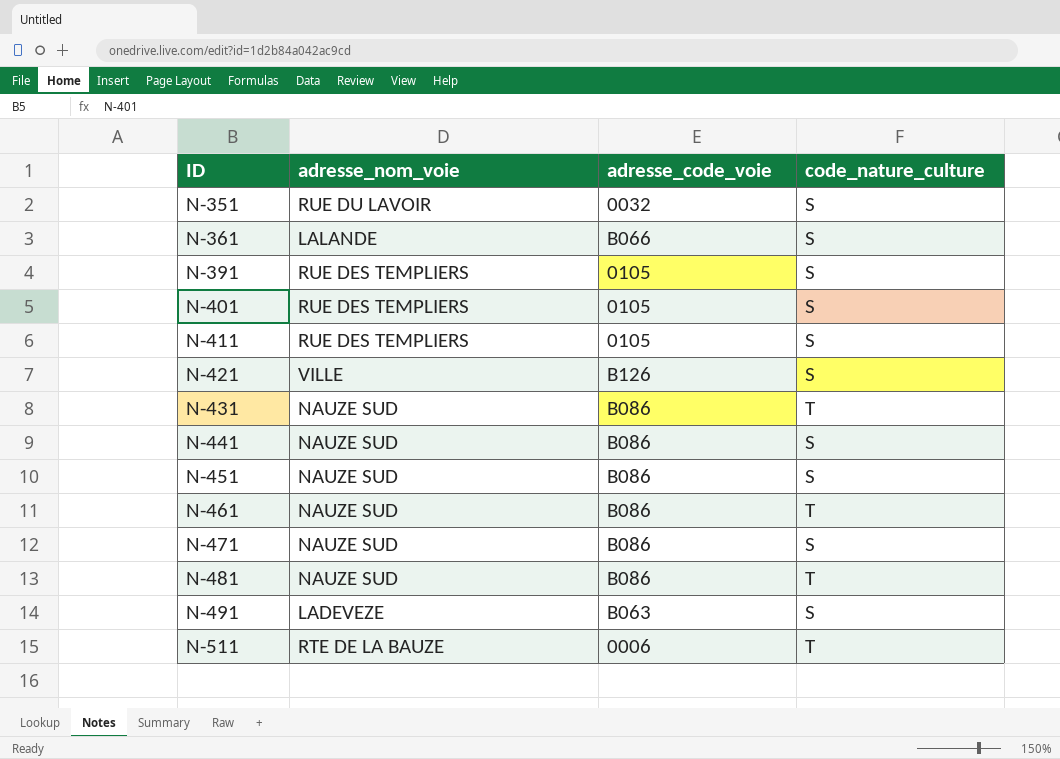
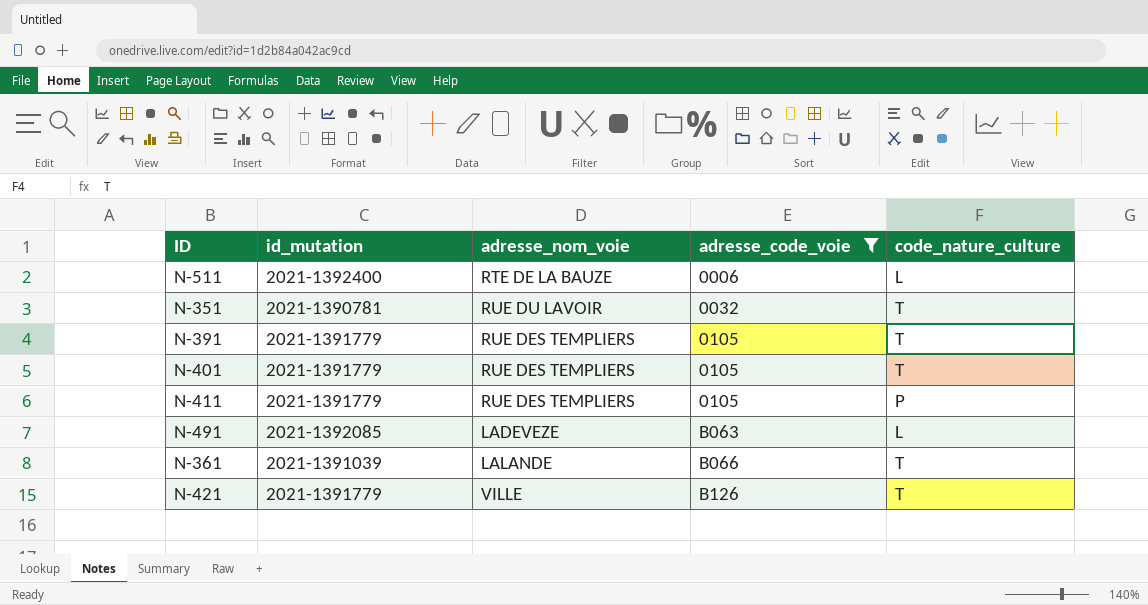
filter: none -> adresse_code_voie != B086
row order: ID ascending -> adresse_code_voie ascending
column id_mutation | position: none -> 2
N-511 | code_nature_culture: T -> L
N-351 | code_nature_culture: S -> T
N-391 | code_nature_culture: S -> T
N-401 | code_nature_culture: S -> T
N-411 | code_nature_culture: S -> P
N-491 | code_nature_culture: S -> L
N-361 | code_nature_culture: S -> T
N-421 | code_nature_culture: S -> T

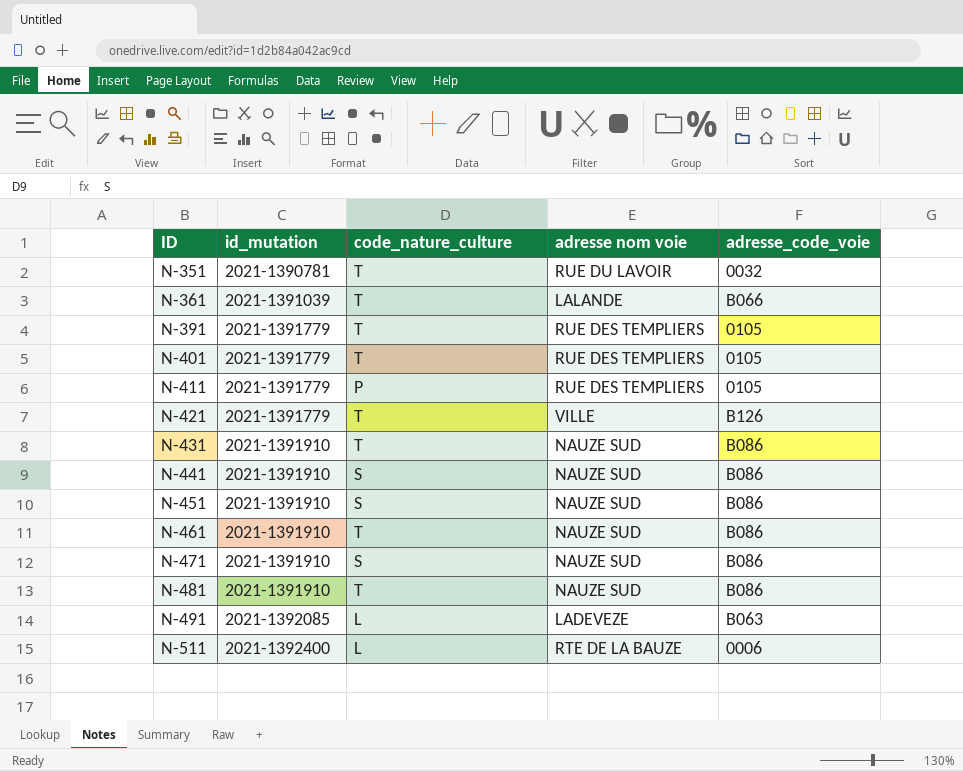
filter: adresse_code_voie != B086 -> none
row order: adresse_code_voie ascending -> ID ascending
column code_nature_culture | position: 5 -> 3
column name: adresse_nom_voie -> adresse nom voie

